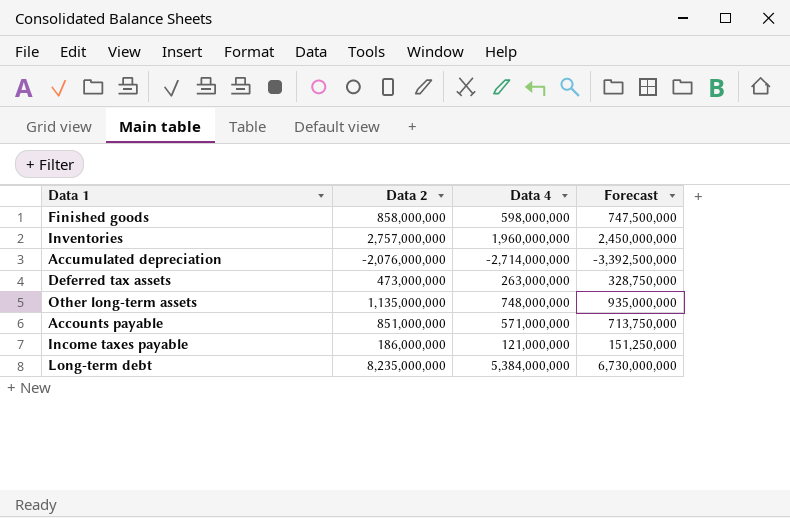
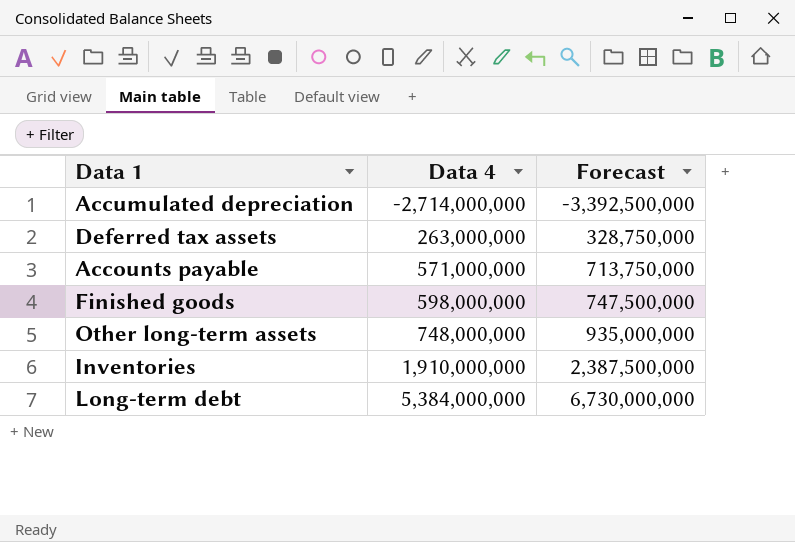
row order: none -> Data 4 ascending
column Data 2 | position: 2 -> none
row Income taxes payable: 186,000,000 | 121,000,000 | 151,250,000 -> none
Inventories | Data 4: 1,960,000,000 -> 1,910,000,000
Inventories | Forecast: 2,450,000,000 -> 2,387,500,000

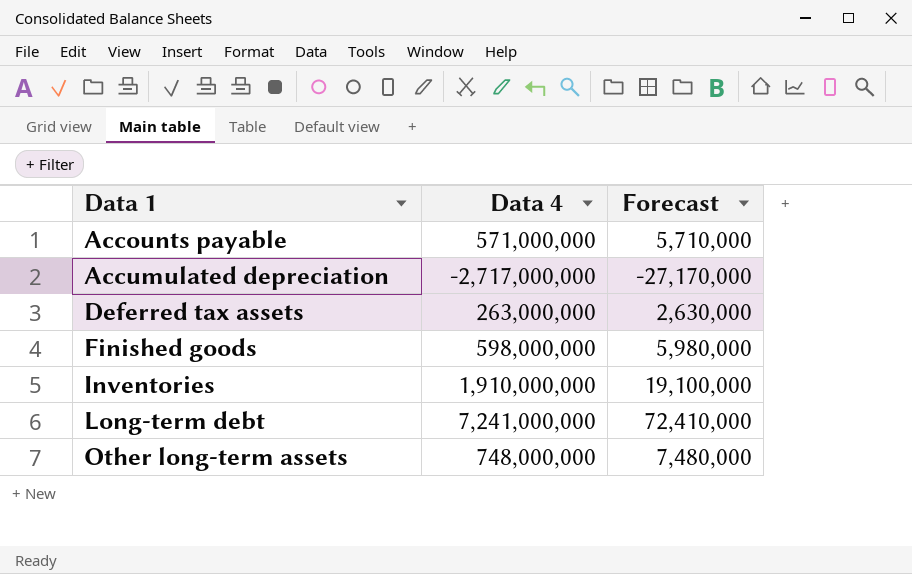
row order: Data 4 ascending -> Data 1 ascending
column Forecast | formula: [Data 4] * 1.25 -> [Data 4] * 0.01
Accumulated depreciation | Data 4: -2,714,000,000 -> -2,717,000,000
Long-term debt | Data 4: 5,384,000,000 -> 7,241,000,000

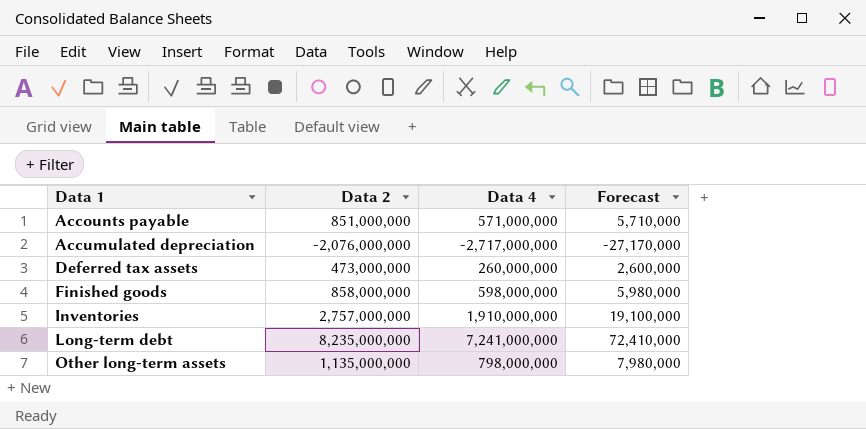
column Data 2 | position: none -> 2
Deferred tax assets | Data 4: 263,000,000 -> 260,000,000
Deferred tax assets | Forecast: 2,630,000 -> 2,600,000
Other long-term assets | Data 4: 748,000,000 -> 798,000,000
Other long-term assets | Forecast: 7,480,000 -> 7,980,000

